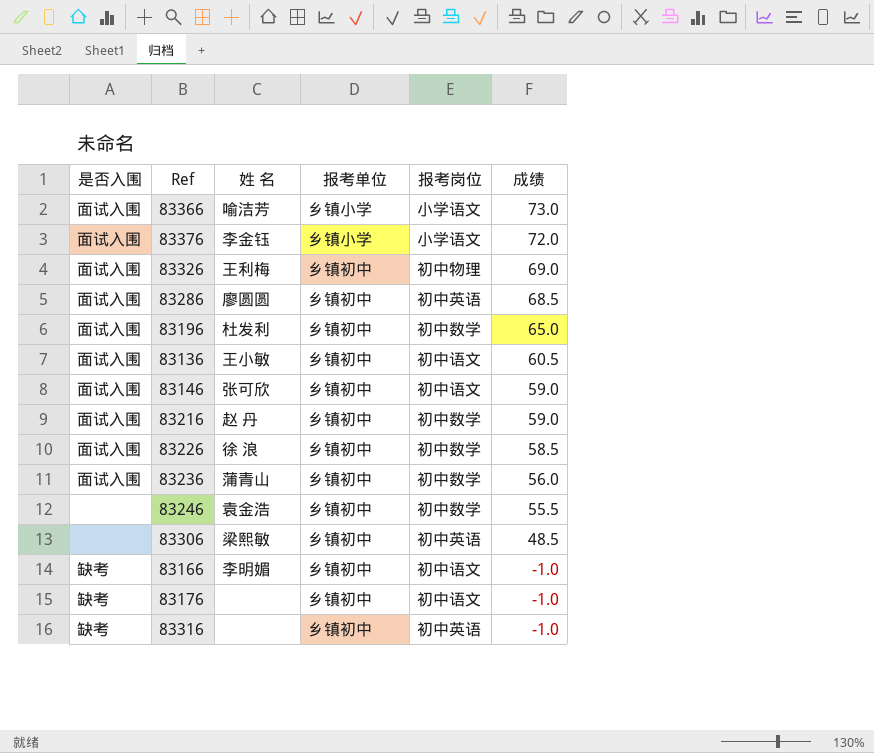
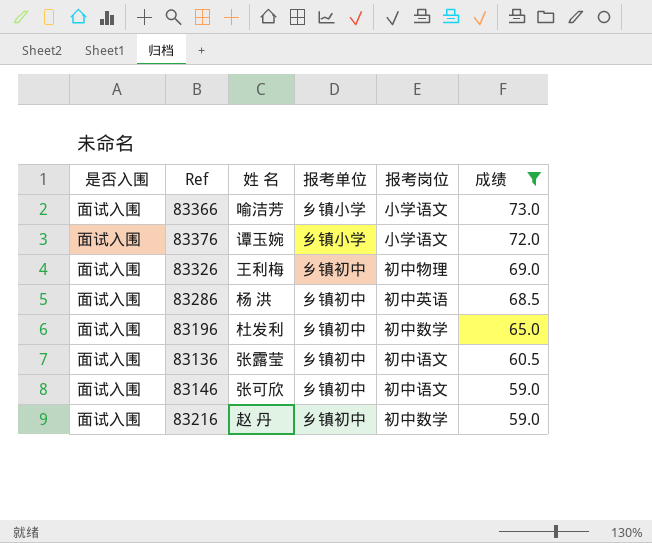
filter: none -> 成绩 >= 59.0
83376 | 姓 名: 李金钰 -> 谭玉婉
83286 | 姓 名: 廖圆圆 -> 杨 洪
83136 | 姓 名: 王小敏 -> 张露莹

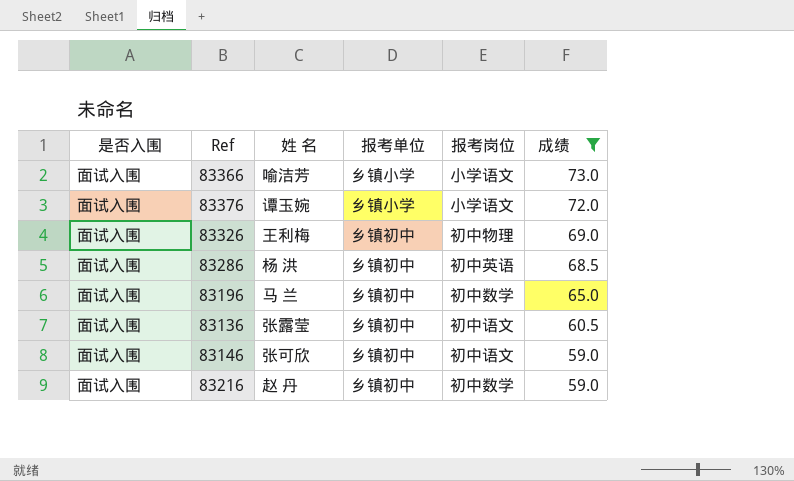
83196 | 姓 名: 杜发利 -> 马 兰

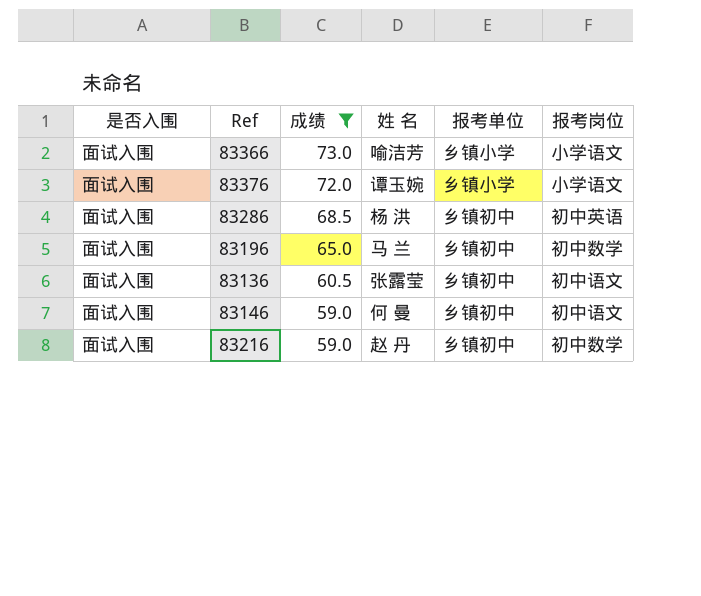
column 成绩 | position: 6 -> 3
row 83326: 面试入围 | 王利梅 | 乡镇初中 | 初中物理 | 69.0 -> none
83146 | 姓 名: 张可欣 -> 何 曼

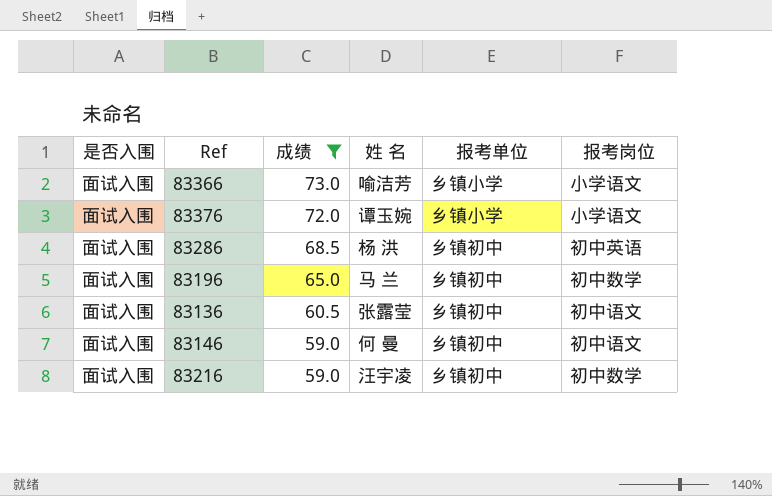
83216 | 姓 名: 赵 丹 -> 汪宇凌

